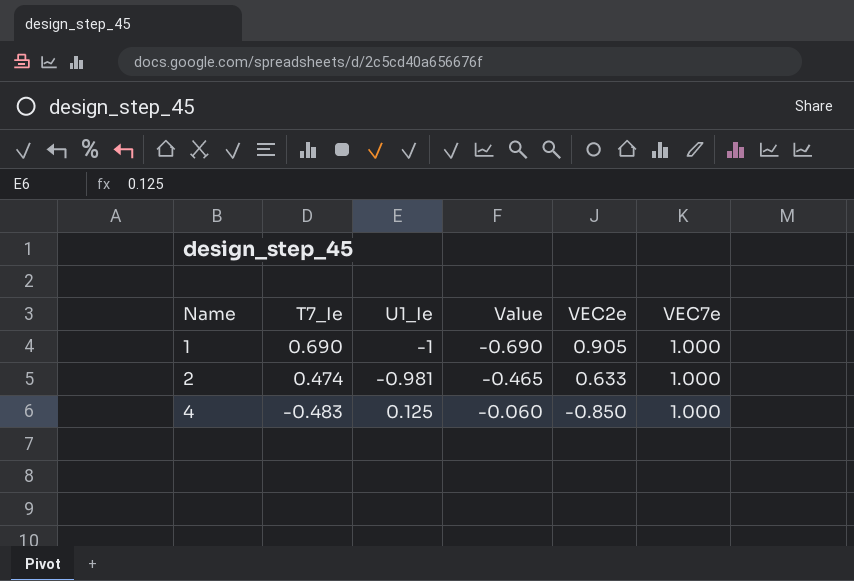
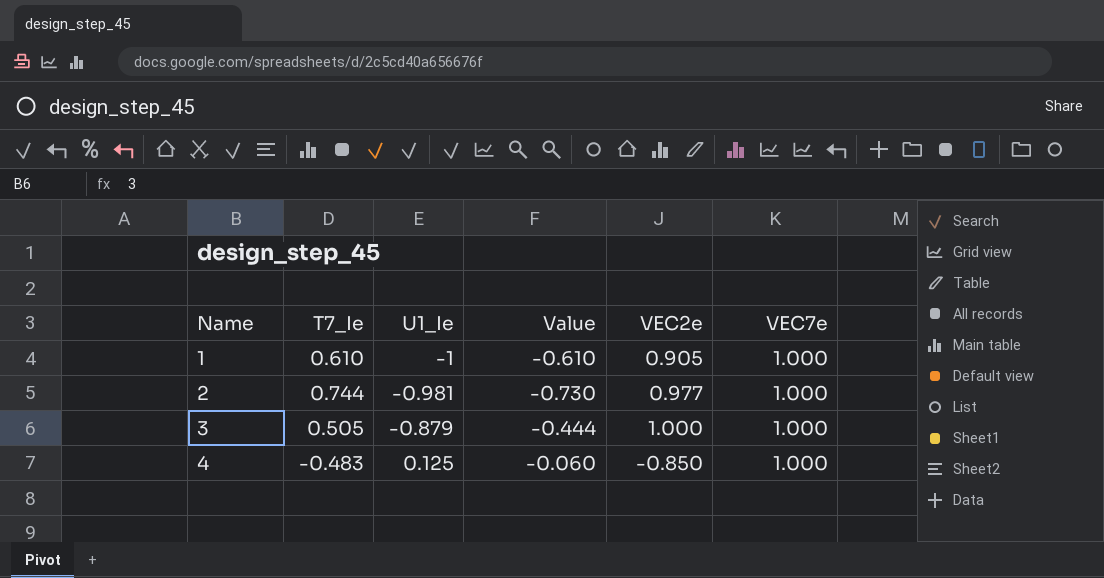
1 | T7_Ie: 0.690 -> 0.610
1 | Value: -0.690 -> -0.610
2 | T7_Ie: 0.474 -> 0.744
2 | Value: -0.465 -> -0.730
2 | VEC2e: 0.633 -> 0.977
row 3: none -> 0.505 | -0.879 | -0.444 | 1.000 | 1.000

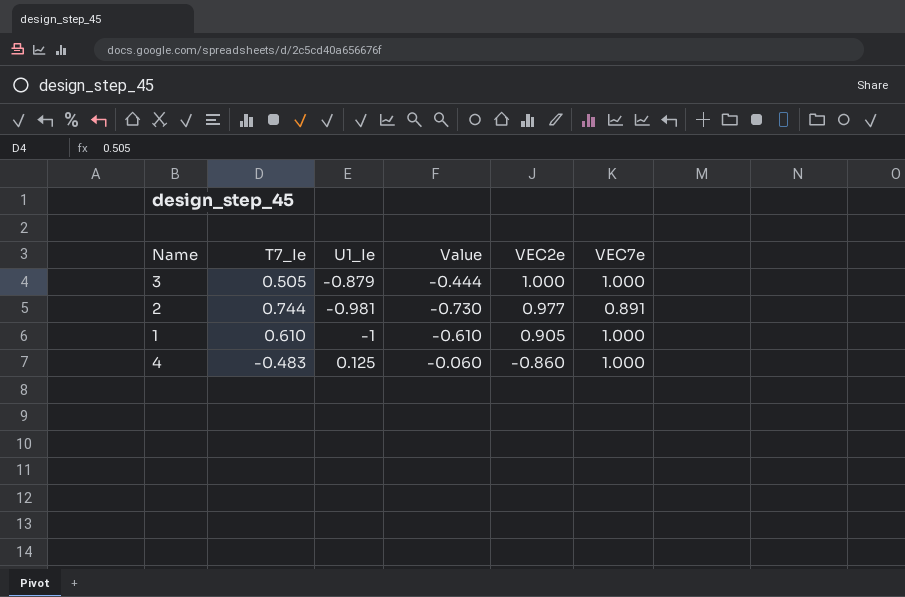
row order: Name ascending -> VEC2e descending
2 | VEC7e: 1.000 -> 0.891
4 | VEC2e: -0.850 -> -0.860

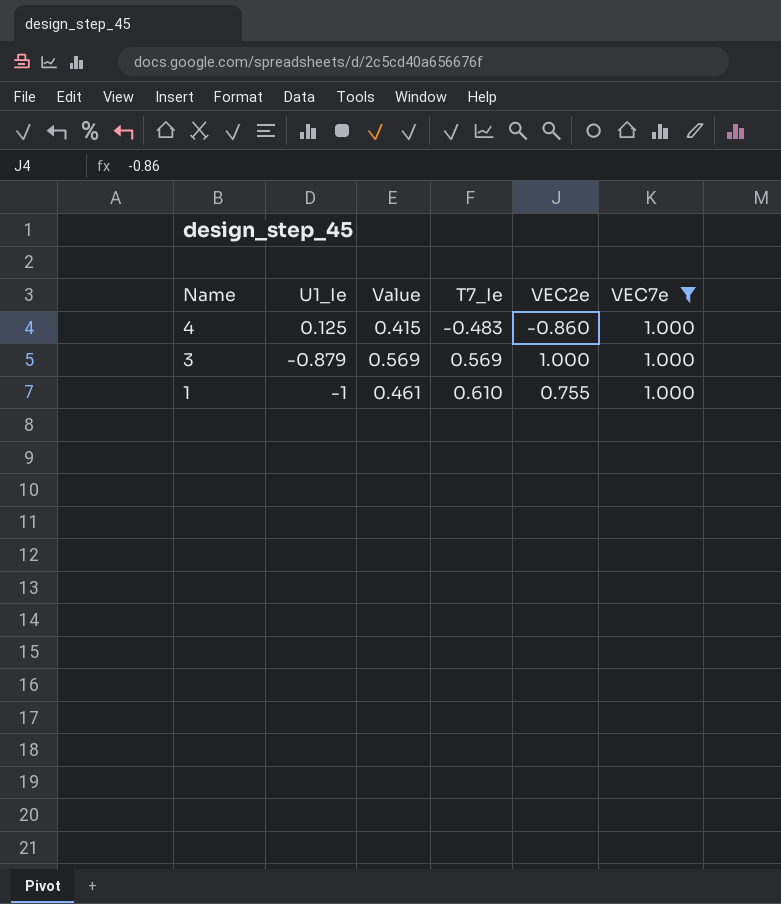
filter: none -> VEC7e = 1.000
row order: VEC2e descending -> Name descending
column Value | formula: [T7_Ie] * [U1_Ie] -> [T7_Ie] * [VEC2e]
column T7_Ie | position: 2 -> 4
3 | T7_Ie: 0.505 -> 0.569
1 | VEC2e: 0.905 -> 0.755

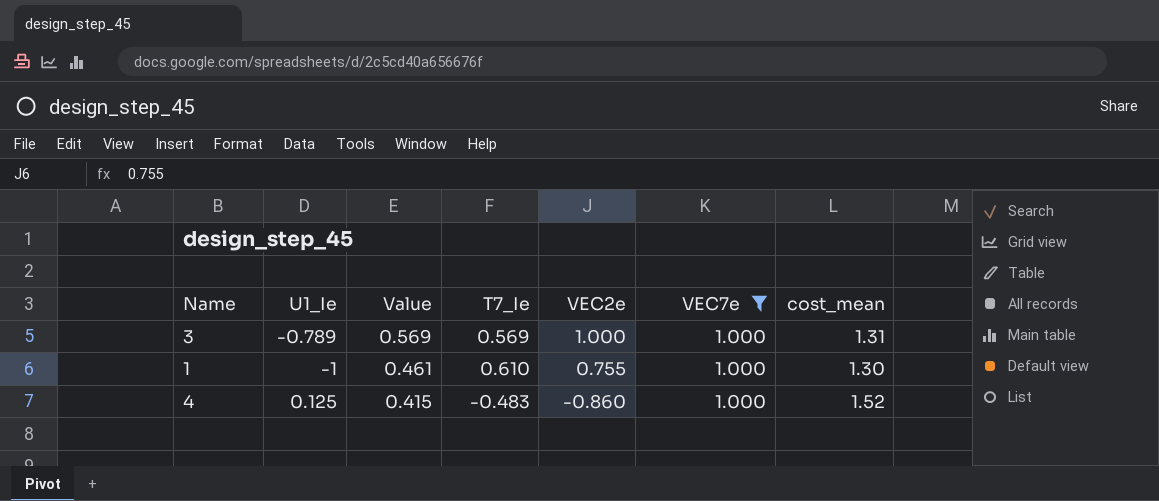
row order: Name descending -> Value descending
column cost_mean | position: none -> 7
3 | U1_Ie: -0.879 -> -0.789

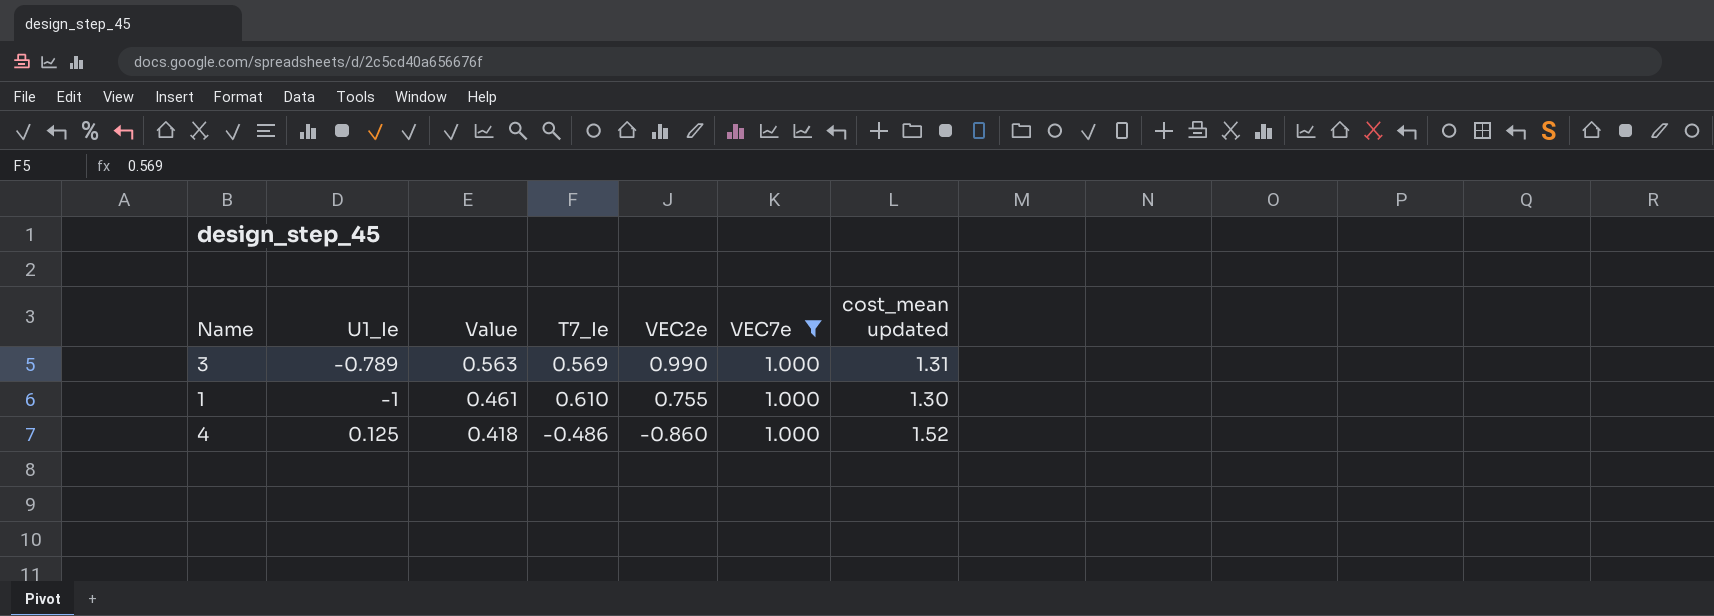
column name: cost_mean -> cost_mean updated
3 | Value: 0.569 -> 0.563
3 | VEC2e: 1.000 -> 0.990
4 | Value: 0.415 -> 0.418
4 | T7_Ie: -0.483 -> -0.486

